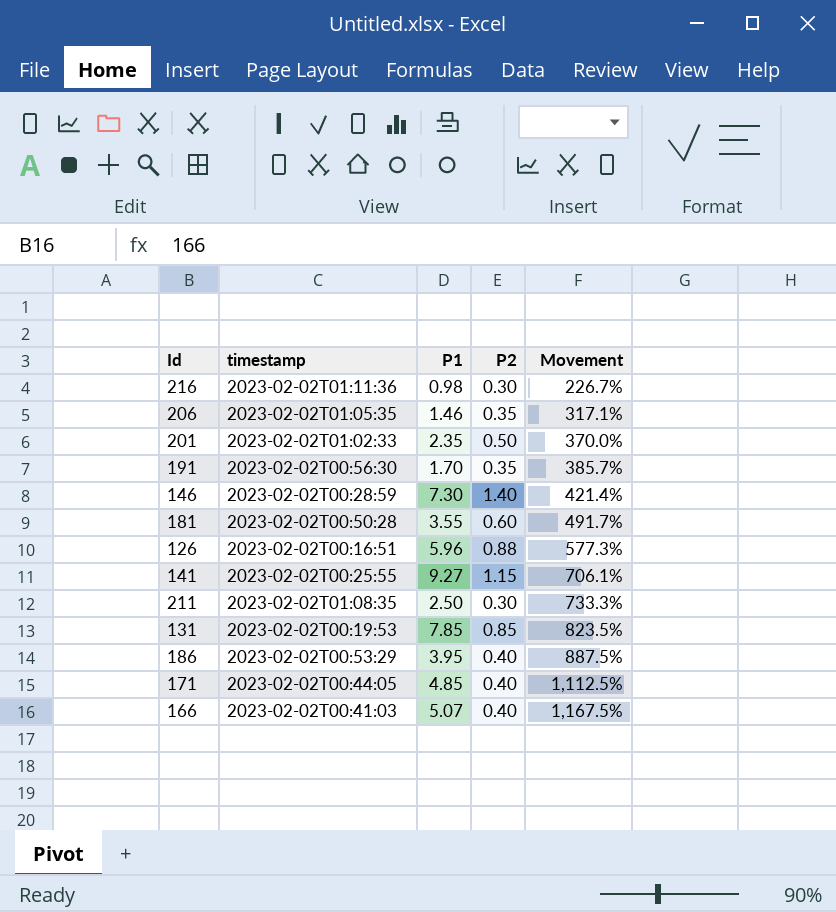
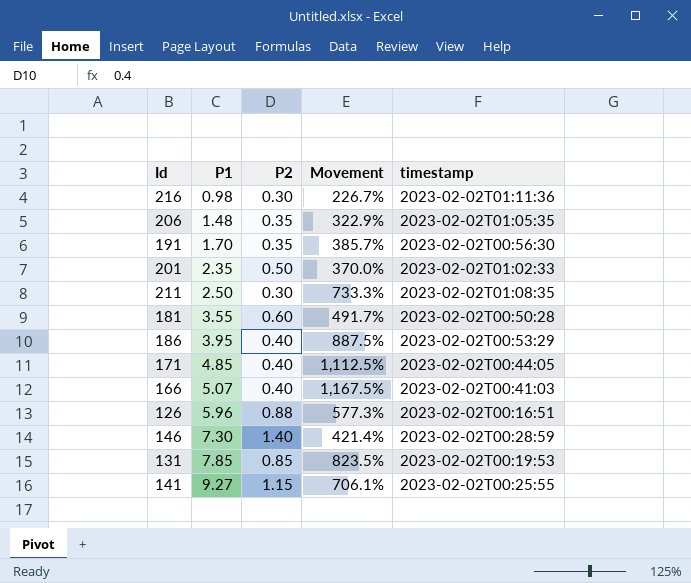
row order: Movement ascending -> P1 ascending
column timestamp | position: 2 -> 5
206 | P1: 1.46 -> 1.48
206 | Movement: 317.1% -> 322.9%

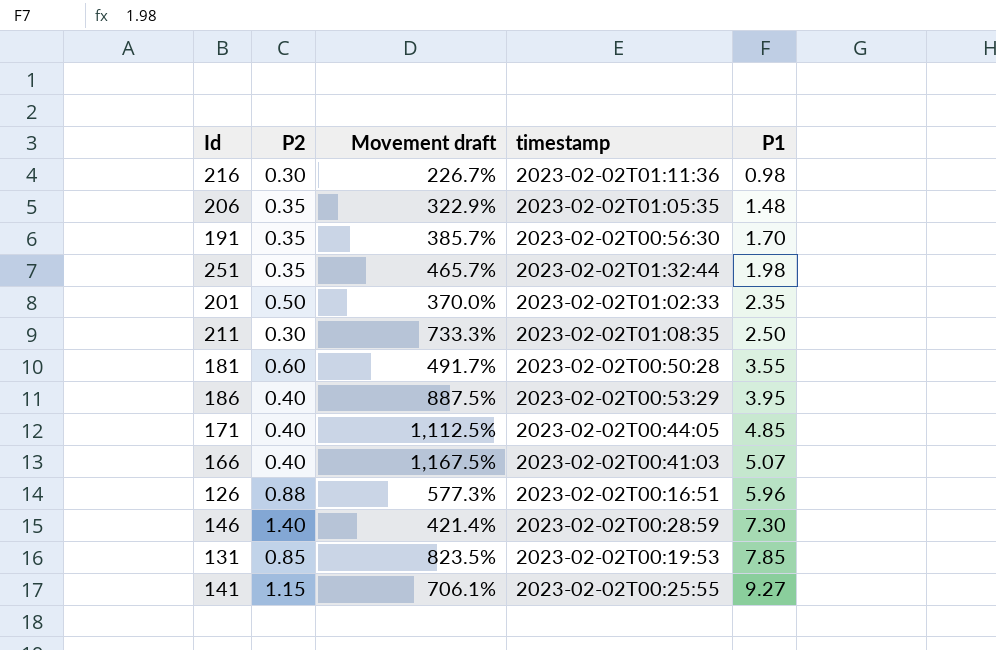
column name: Movement -> Movement draft
column P1 | position: 2 -> 5
row 251: none -> 0.35 | 465.7% | 2023-02-02T01:32:44 | 1.98

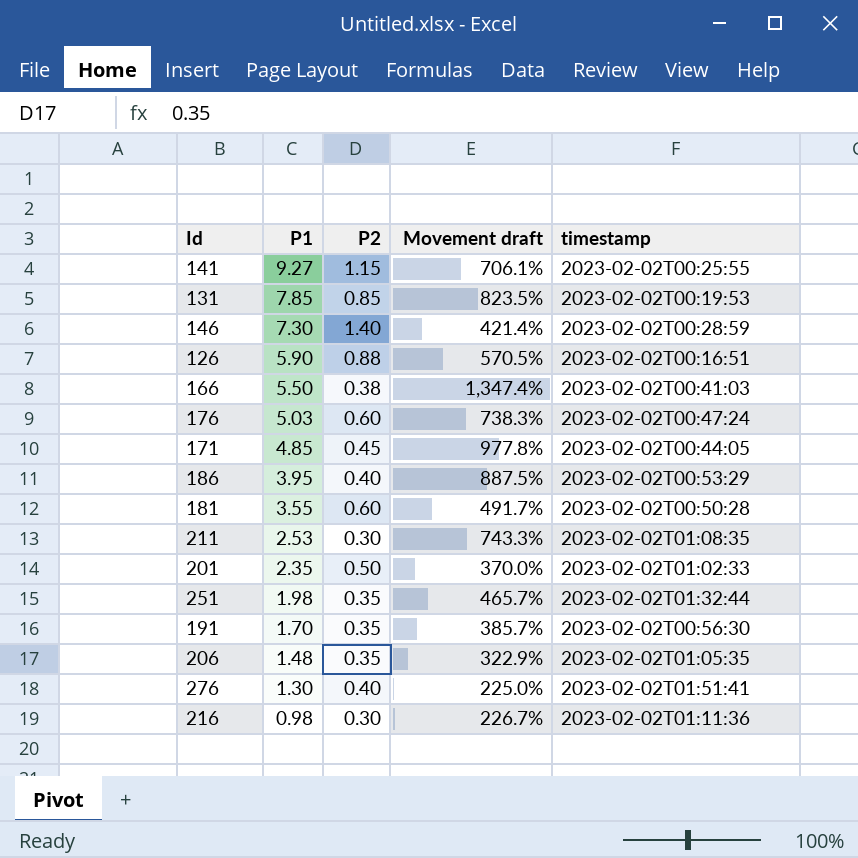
row order: P1 ascending -> P1 descending
column P1 | position: 5 -> 2
126 | P1: 5.96 -> 5.90
126 | Movement draft: 577.3% -> 570.5%
166 | P1: 5.07 -> 5.50
166 | P2: 0.40 -> 0.38
166 | Movement draft: 1,167.5% -> 1,347.4%
row 176: none -> 5.03 | 0.60 | 738.3% | 2023-02-02T00:47:24
171 | P2: 0.40 -> 0.45
171 | Movement draft: 1,112.5% -> 977.8%
211 | P1: 2.50 -> 2.53
211 | Movement draft: 733.3% -> 743.3%
row 276: none -> 1.30 | 0.40 | 225.0% | 2023-02-02T01:51:41

